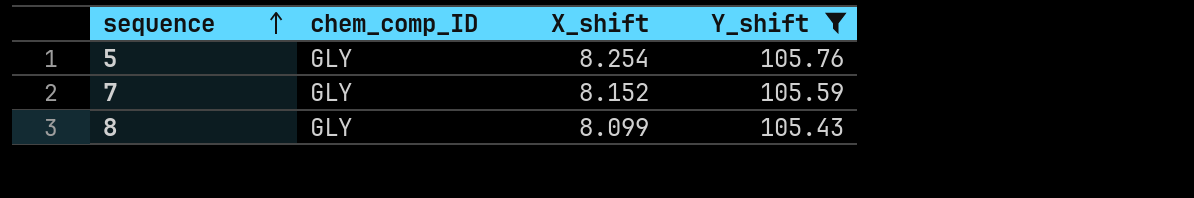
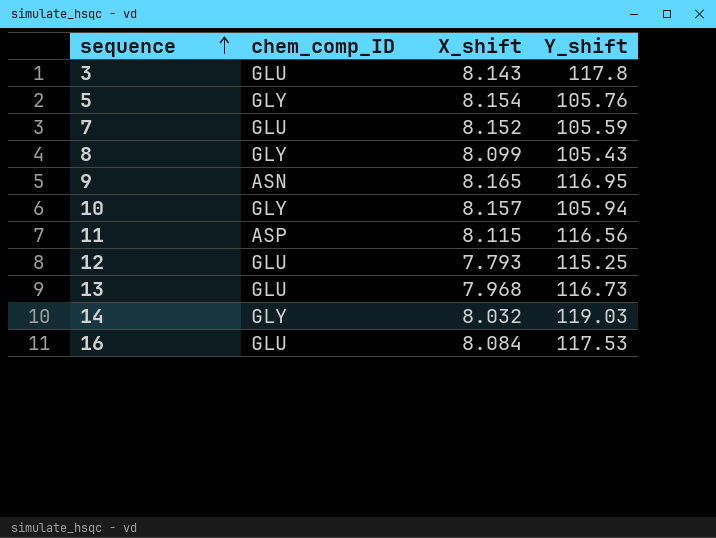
filter: Y_shift <= 105.76 -> none
5 | X_shift: 8.254 -> 8.154
7 | chem_comp_ID: GLY -> GLU

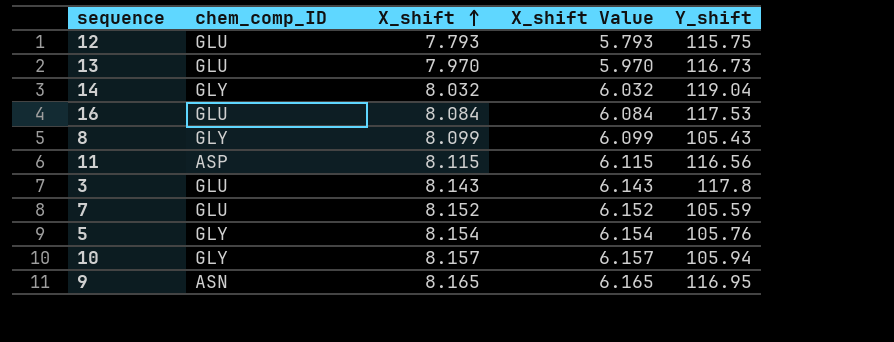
row order: sequence ascending -> X_shift ascending
column X_shift Value | formula: none -> [X_shift] - 2
12 | Y_shift: 115.25 -> 115.75
13 | X_shift: 7.968 -> 7.970
14 | Y_shift: 119.03 -> 119.04

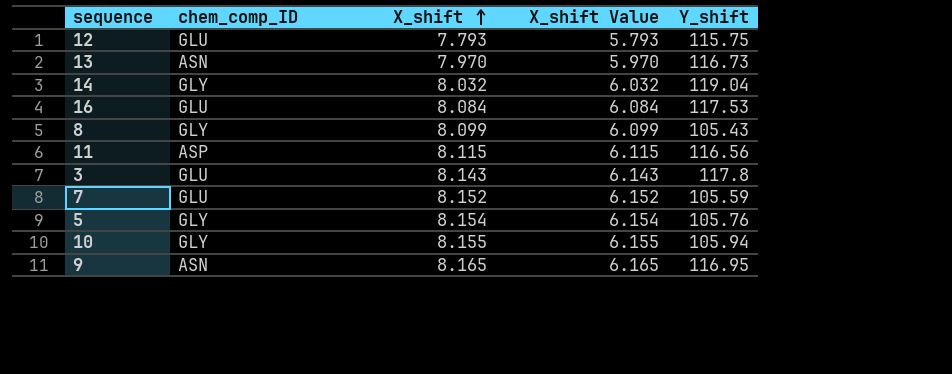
13 | chem_comp_ID: GLU -> ASN
10 | X_shift: 8.157 -> 8.155
10 | X_shift Value: 6.157 -> 6.155

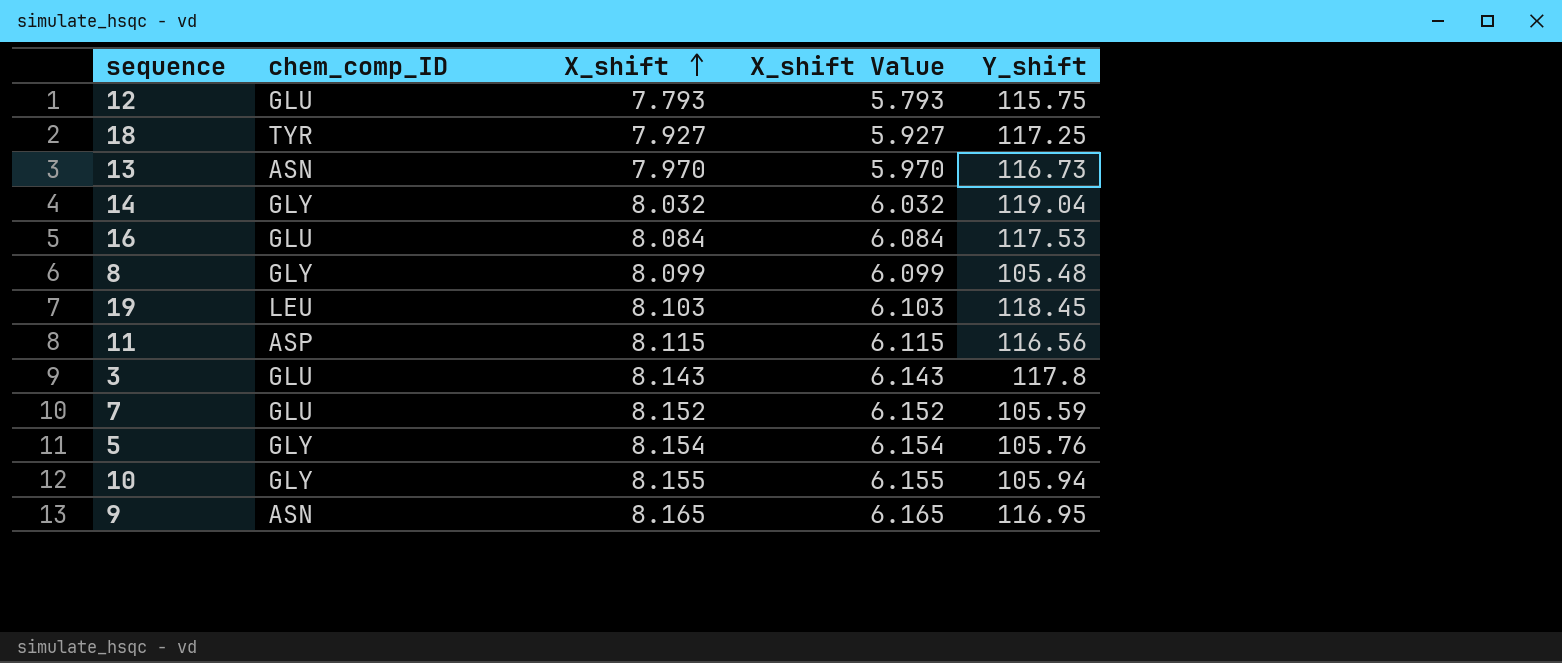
row 18: none -> TYR | 7.927 | 5.927 | 117.25
8 | Y_shift: 105.43 -> 105.48
row 19: none -> LEU | 8.103 | 6.103 | 118.45

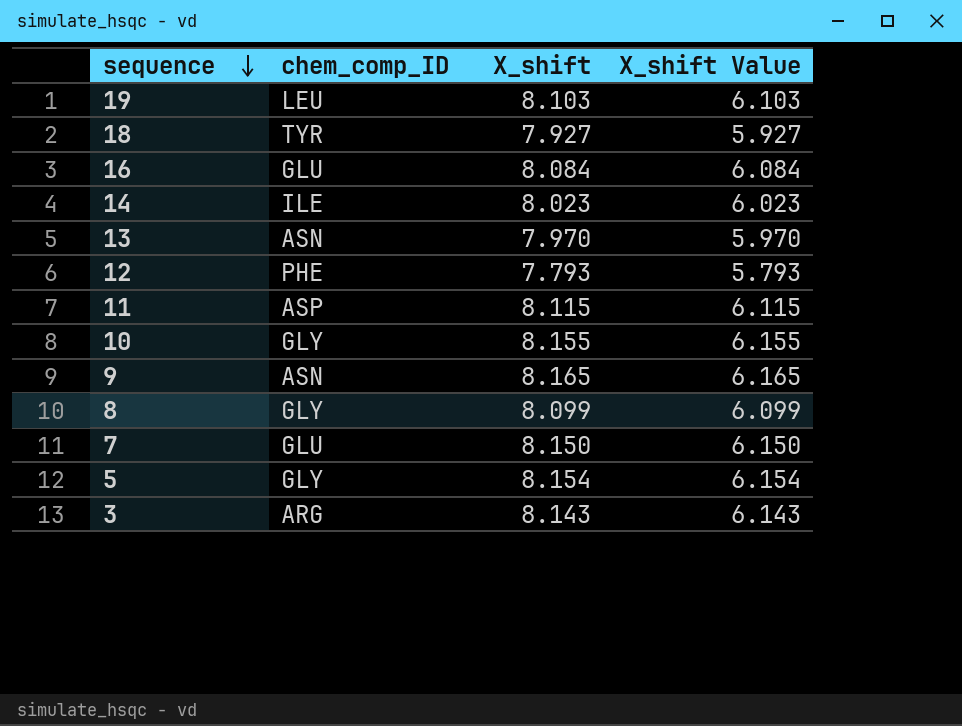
row order: X_shift ascending -> sequence descending
column Y_shift | position: 5 -> none
14 | chem_comp_ID: GLY -> ILE
14 | X_shift: 8.032 -> 8.023
14 | X_shift Value: 6.032 -> 6.023
12 | chem_comp_ID: GLU -> PHE
7 | X_shift: 8.152 -> 8.150
7 | X_shift Value: 6.152 -> 6.150
3 | chem_comp_ID: GLU -> ARG

